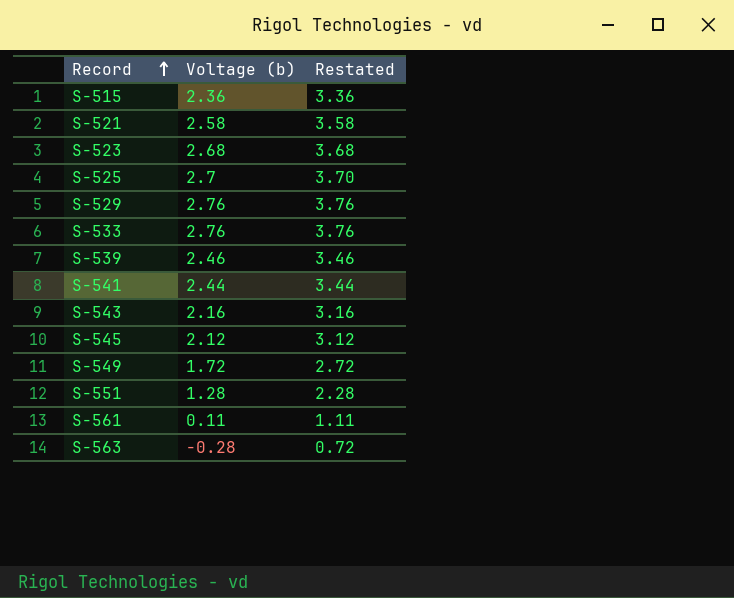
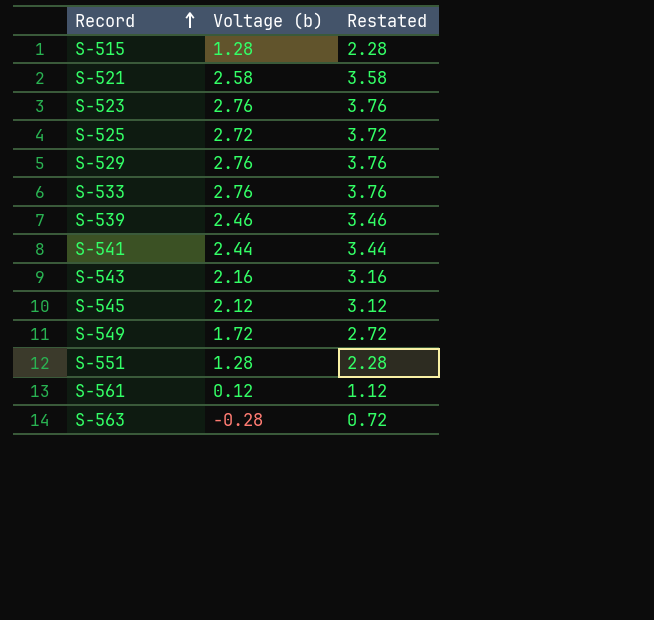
S-515 | Voltage (b): 2.36 -> 1.28
S-515 | Restated: 3.36 -> 2.28
S-523 | Voltage (b): 2.68 -> 2.76
S-523 | Restated: 3.68 -> 3.76
S-525 | Voltage (b): 2.7 -> 2.72
S-525 | Restated: 3.70 -> 3.72
S-561 | Voltage (b): 0.11 -> 0.12
S-561 | Restated: 1.11 -> 1.12

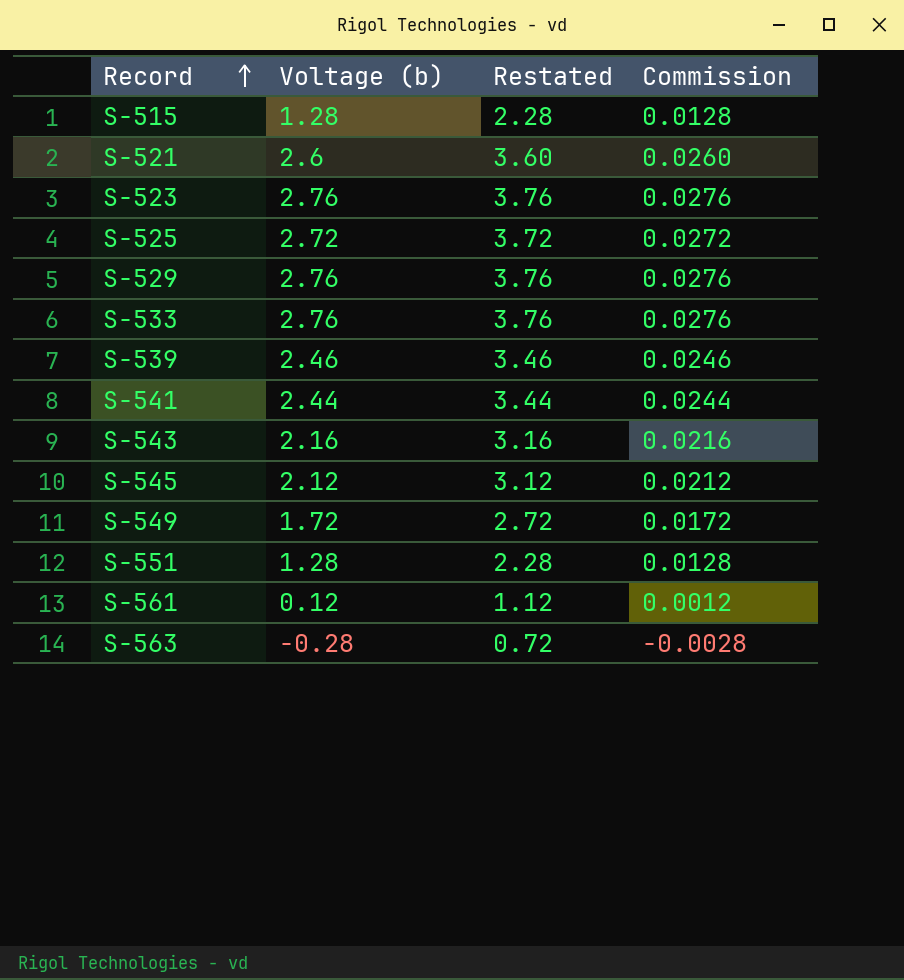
column Commission | formula: none -> [Voltage (b)] * 0.01
S-521 | Voltage (b): 2.58 -> 2.6
S-521 | Restated: 3.58 -> 3.60

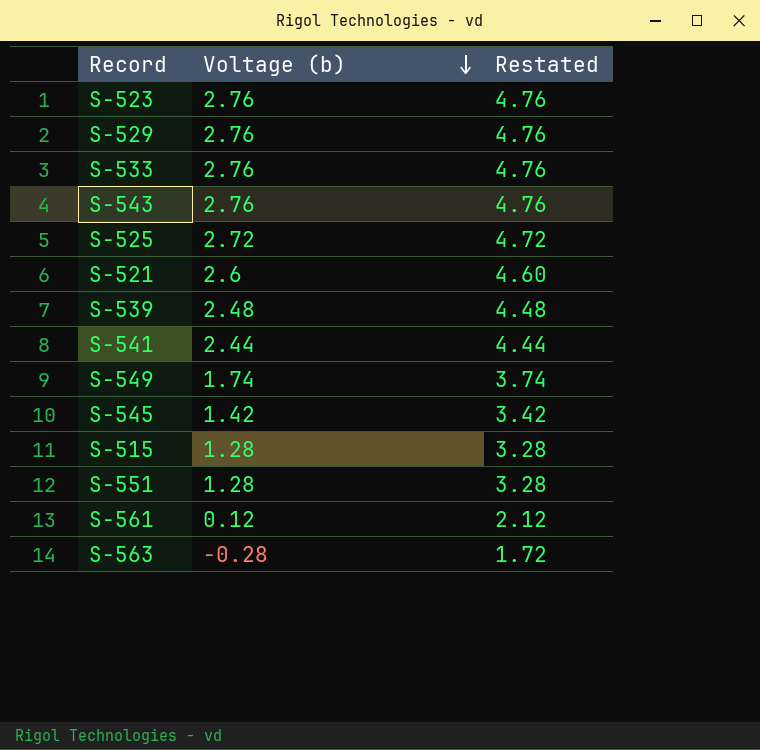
row order: Record ascending -> Voltage (b) descending
column Commission | formula: [Voltage (b)] * 0.01 -> none
column Restated | formula: [Voltage (b)] + 1 -> [Voltage (b)] + 2
S-543 | Voltage (b): 2.16 -> 2.76
S-539 | Voltage (b): 2.46 -> 2.48
S-549 | Voltage (b): 1.72 -> 1.74
S-545 | Voltage (b): 2.12 -> 1.42

